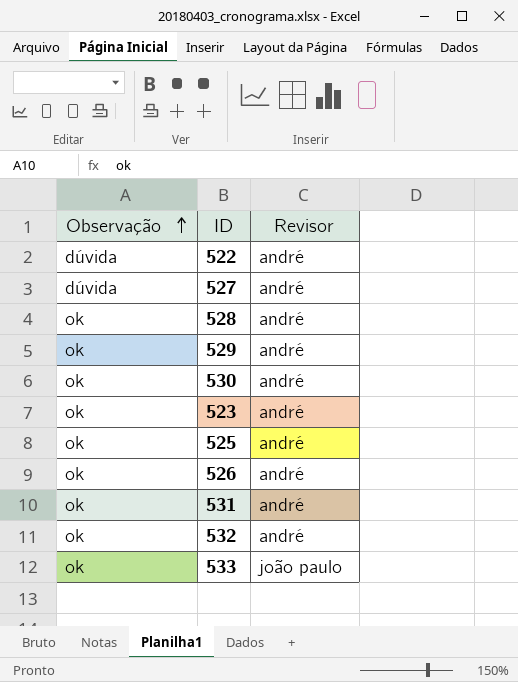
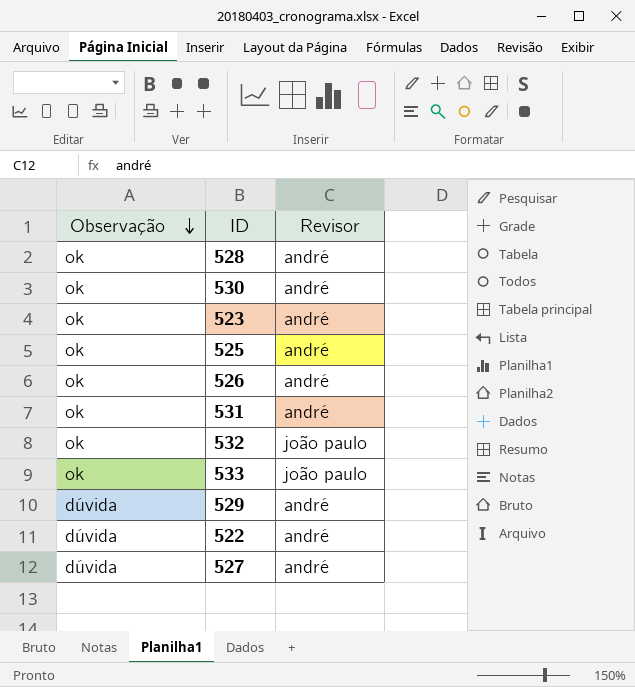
row order: Observação ascending -> Observação descending
532 | Revisor: andré -> joão paulo
529 | Observação: ok -> dúvida

